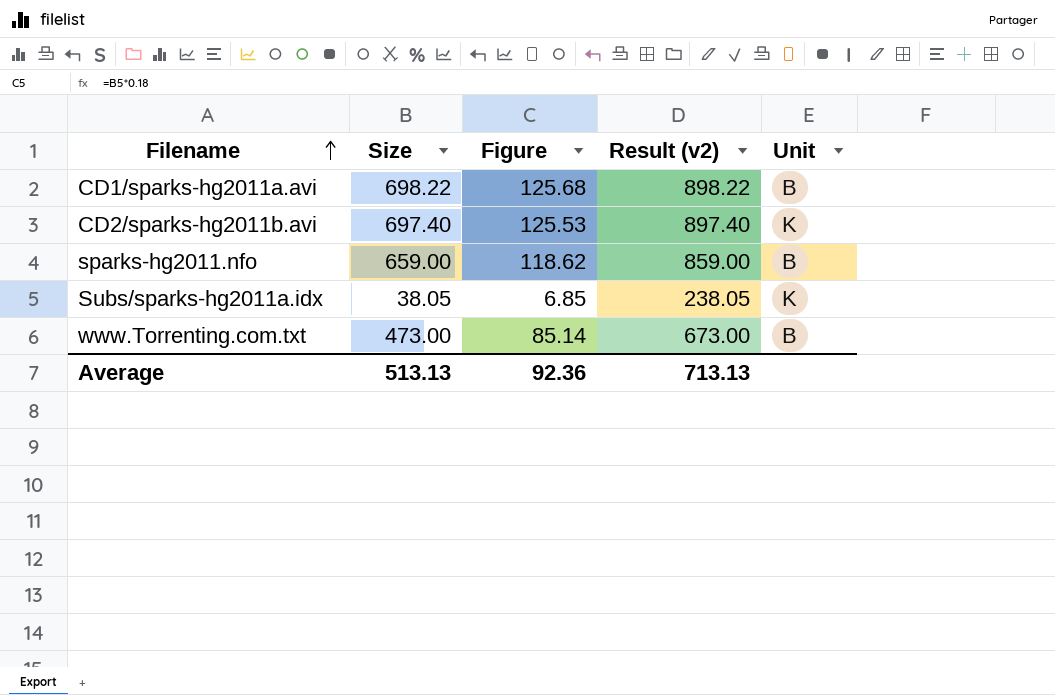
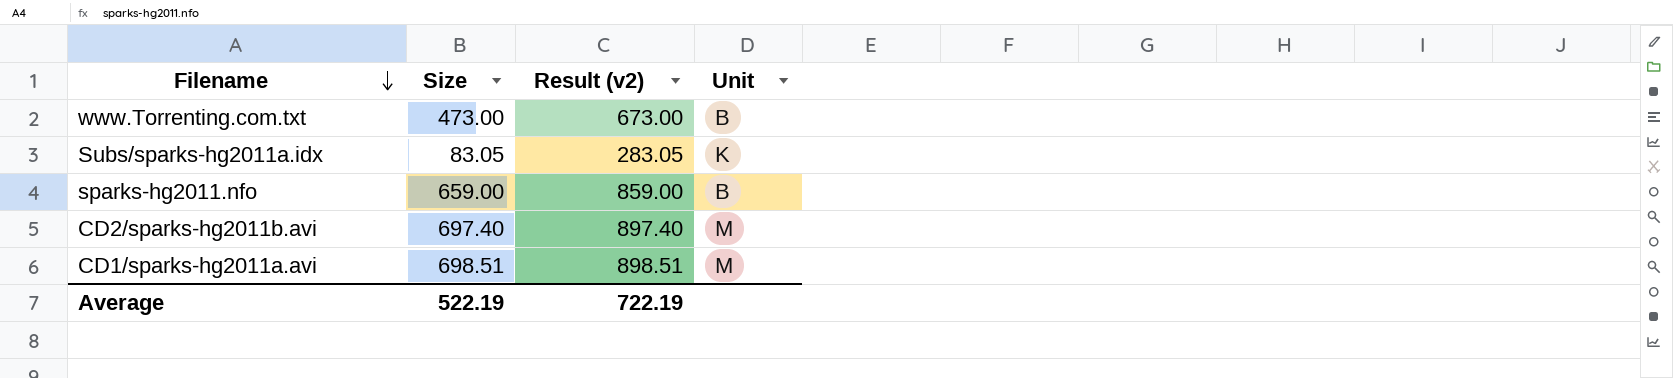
row order: Filename ascending -> Filename descending
column Figure | formula: [Size] * 0.18 -> none
Subs/sparks-hg2011a.idx | Size: 38.05 -> 83.05
Subs/sparks-hg2011a.idx | Result (v2): 238.05 -> 283.05
CD2/sparks-hg2011b.avi | Unit: K -> M
CD1/sparks-hg2011a.avi | Size: 698.22 -> 698.51
CD1/sparks-hg2011a.avi | Result (v2): 898.22 -> 898.51
CD1/sparks-hg2011a.avi | Unit: B -> M
Average | Size: 513.13 -> 522.19
Average | Result (v2): 713.13 -> 722.19

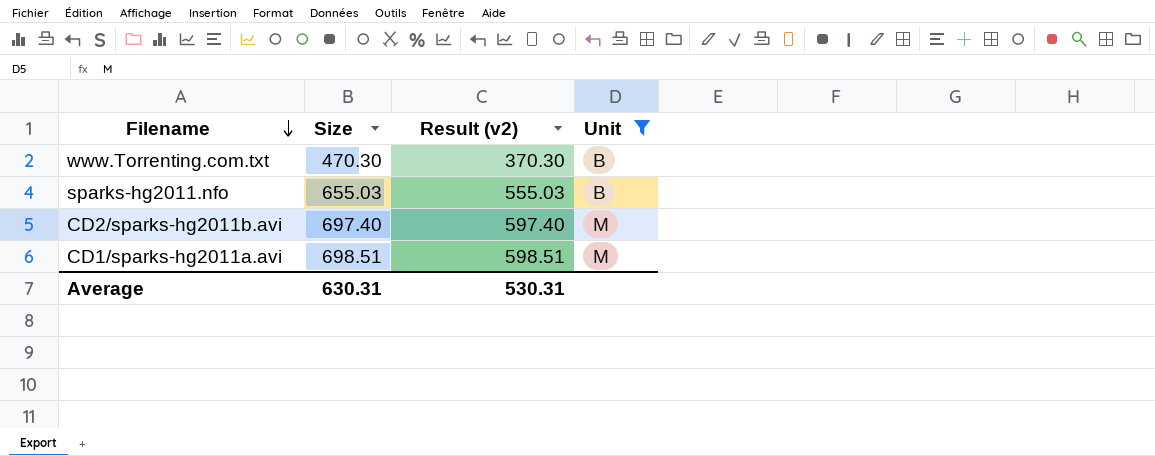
filter: none -> Unit != K
column Result (v2) | formula: [Size] + 200 -> [Size] - 100
www.Torrenting.com.txt | Size: 473.00 -> 470.30
sparks-hg2011.nfo | Size: 659.00 -> 655.03
Average | Size: 522.19 -> 630.31
Average | Result (v2): 722.19 -> 530.31

